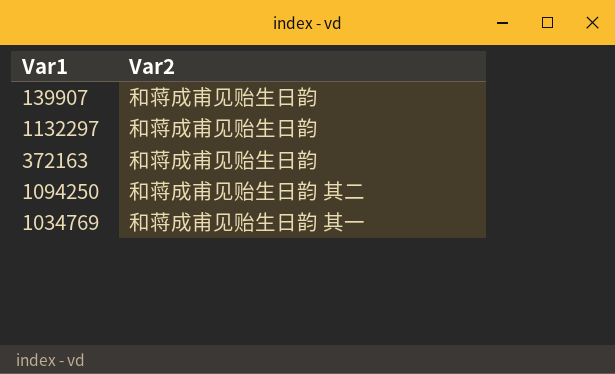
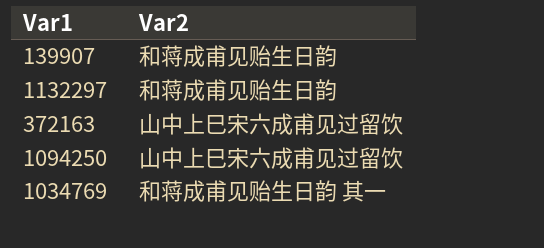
372163 | Var2: 和蒋成甫见贻生日韵 -> 山中上巳宋六成甫见过留饮
1094250 | Var2: 和蒋成甫见贻生日韵 其二 -> 山中上巳宋六成甫见过留饮

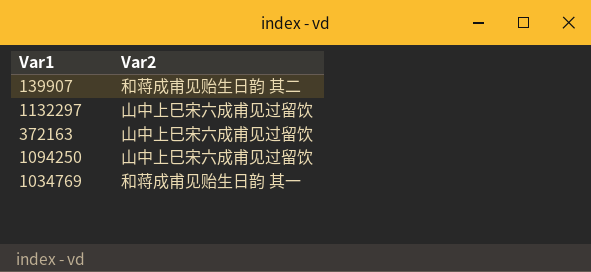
139907 | Var2: 和蒋成甫见贻生日韵 -> 和蒋成甫见贻生日韵 其二
1132297 | Var2: 和蒋成甫见贻生日韵 -> 山中上巳宋六成甫见过留饮

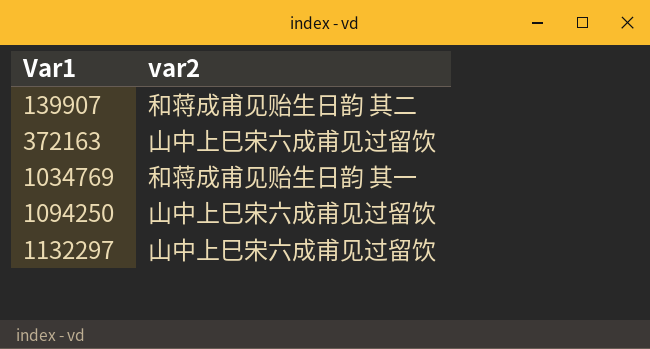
row order: none -> Var1 ascending
column name: Var2 -> var2

